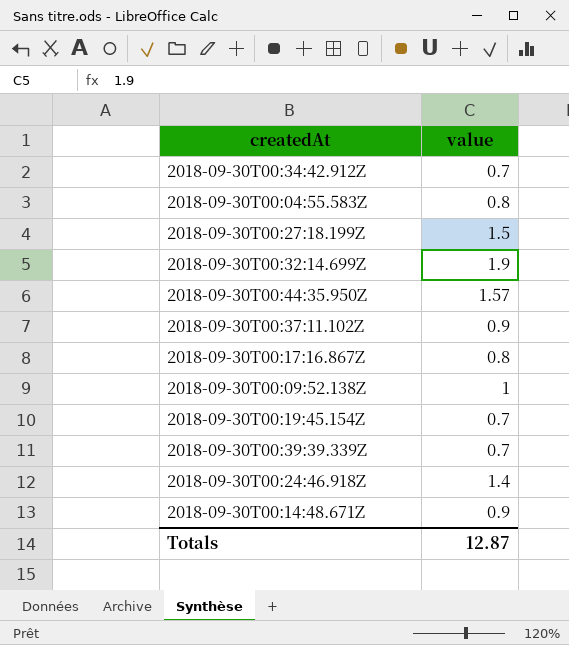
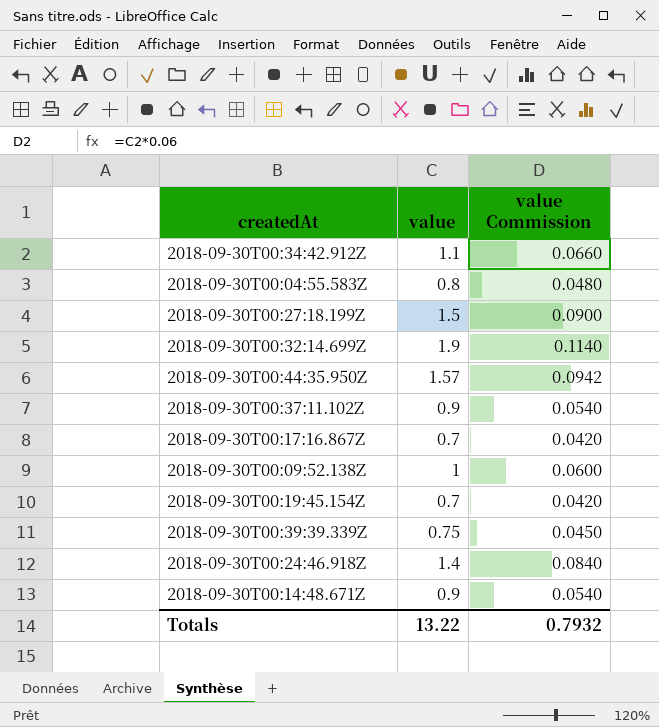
column value Commission | formula: none -> [value] * 0.06
2018-09-30T00:34:42.912Z | value: 0.7 -> 1.1
2018-09-30T00:17:16.867Z | value: 0.8 -> 0.7
2018-09-30T00:39:39.339Z | value: 0.7 -> 0.75
Totals | value: 12.87 -> 13.22

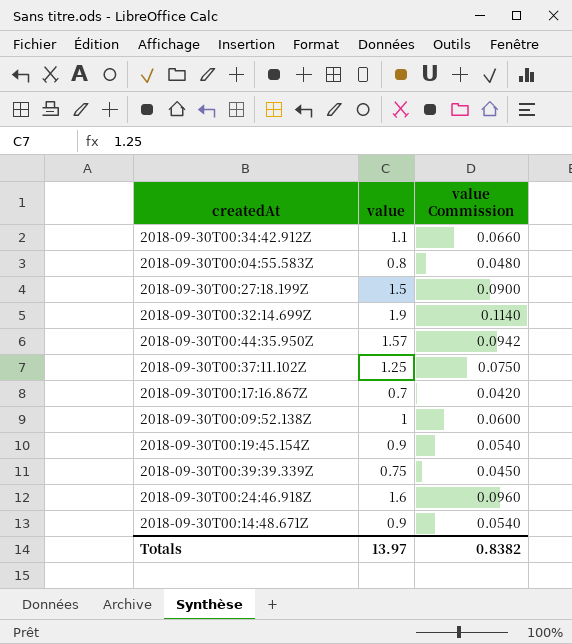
2018-09-30T00:37:11.102Z | value: 0.9 -> 1.25
2018-09-30T00:37:11.102Z | value Commission: 0.0540 -> 0.0750
2018-09-30T00:19:45.154Z | value: 0.7 -> 0.9
2018-09-30T00:19:45.154Z | value Commission: 0.0420 -> 0.0540
2018-09-30T00:24:46.918Z | value: 1.4 -> 1.6
2018-09-30T00:24:46.918Z | value Commission: 0.0840 -> 0.0960
Totals | value: 13.22 -> 13.97
Totals | value Commission: 0.7932 -> 0.8382

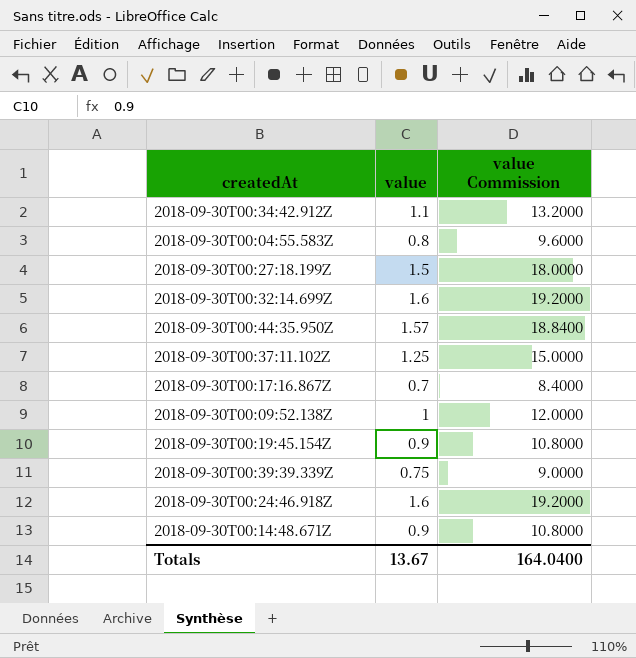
column value Commission | formula: [value] * 0.06 -> [value] * 12
2018-09-30T00:32:14.699Z | value: 1.9 -> 1.6
Totals | value: 13.97 -> 13.67
Totals | value Commission: 0.8382 -> 164.0400

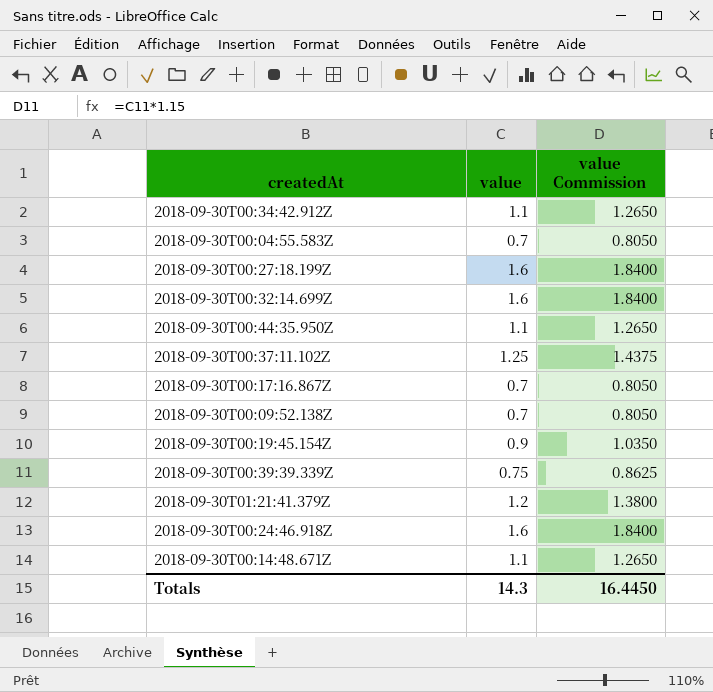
column value Commission | formula: [value] * 12 -> [value] * 1.15
2018-09-30T00:04:55.583Z | value: 0.8 -> 0.7
2018-09-30T00:27:18.199Z | value: 1.5 -> 1.6
2018-09-30T00:44:35.950Z | value: 1.57 -> 1.1
2018-09-30T00:09:52.138Z | value: 1 -> 0.7
row 2018-09-30T01:21:41.379Z: none -> 1.2 | 1.3800
2018-09-30T00:14:48.671Z | value: 0.9 -> 1.1
Totals | value: 13.67 -> 14.3
Totals | value Commission: 164.0400 -> 16.4450

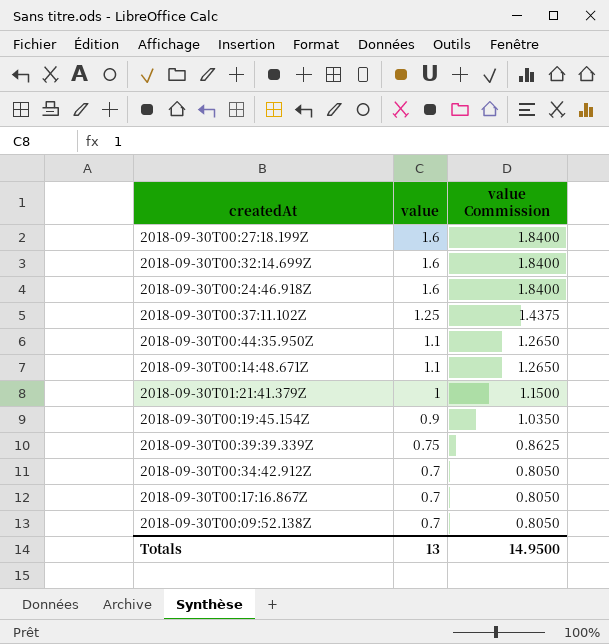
row order: none -> value descending
row 2018-09-30T00:04:55.583Z: 0.7 | 0.8050 -> none
2018-09-30T01:21:41.379Z | value: 1.2 -> 1
2018-09-30T01:21:41.379Z | value Commission: 1.3800 -> 1.1500
2018-09-30T00:34:42.912Z | value: 1.1 -> 0.7
2018-09-30T00:34:42.912Z | value Commission: 1.2650 -> 0.8050
Totals | value: 14.3 -> 13
Totals | value Commission: 16.4450 -> 14.9500

